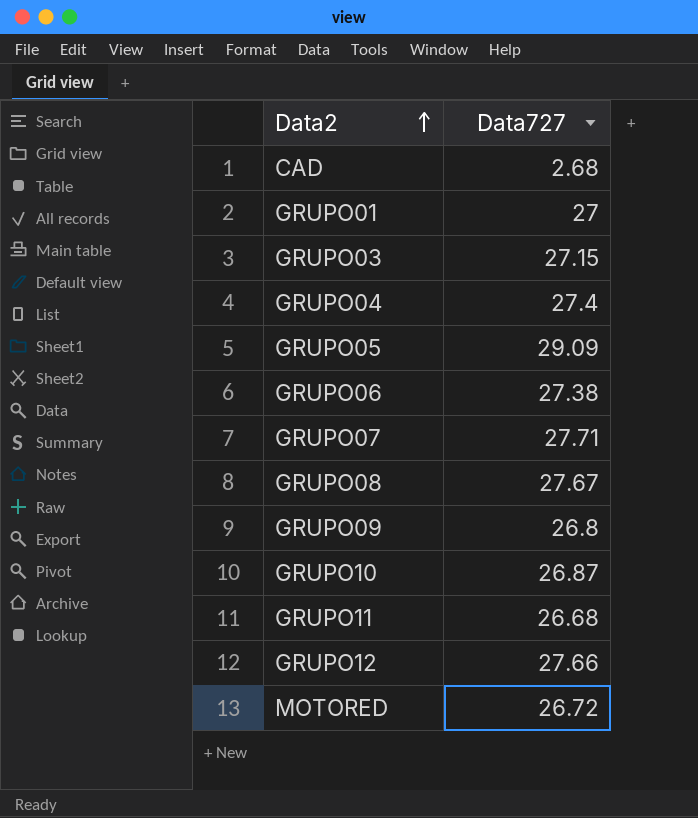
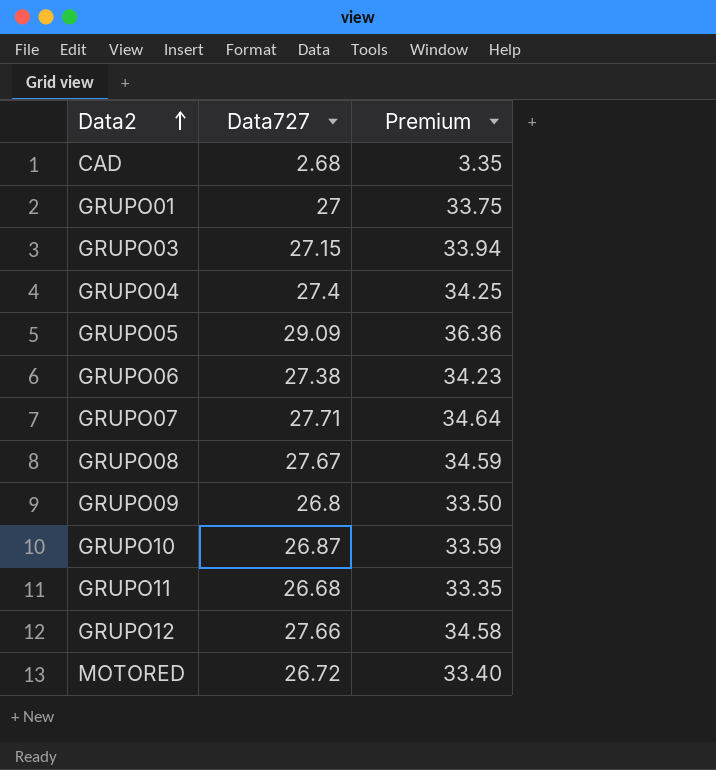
column Premium | formula: none -> [Data727] * 1.25

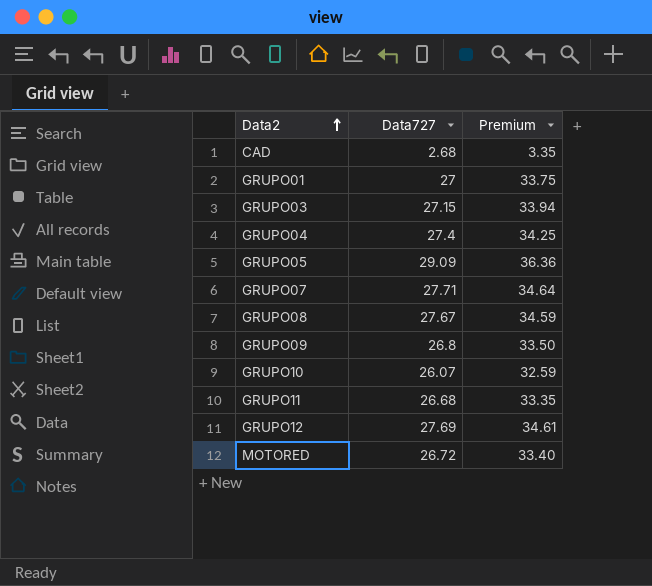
row GRUPO06: 27.38 | 34.23 -> none
GRUPO10 | Data727: 26.87 -> 26.07
GRUPO10 | Premium: 33.59 -> 32.59
GRUPO12 | Data727: 27.66 -> 27.69
GRUPO12 | Premium: 34.58 -> 34.61

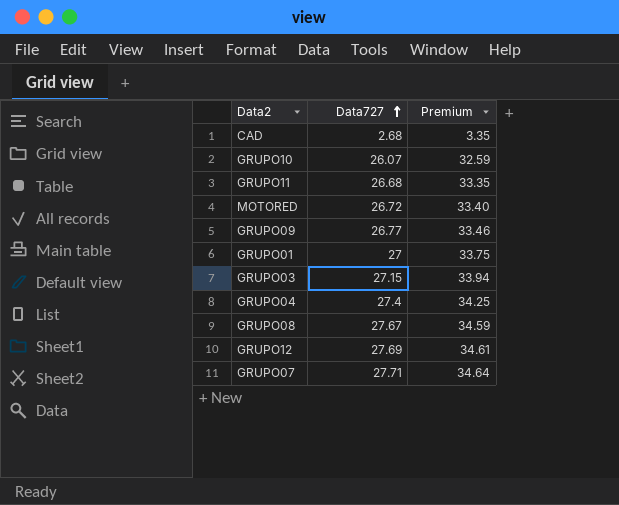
row order: Data2 ascending -> Data727 ascending
row GRUPO05: 29.09 | 36.36 -> none
GRUPO09 | Data727: 26.8 -> 26.77
GRUPO09 | Premium: 33.50 -> 33.46

